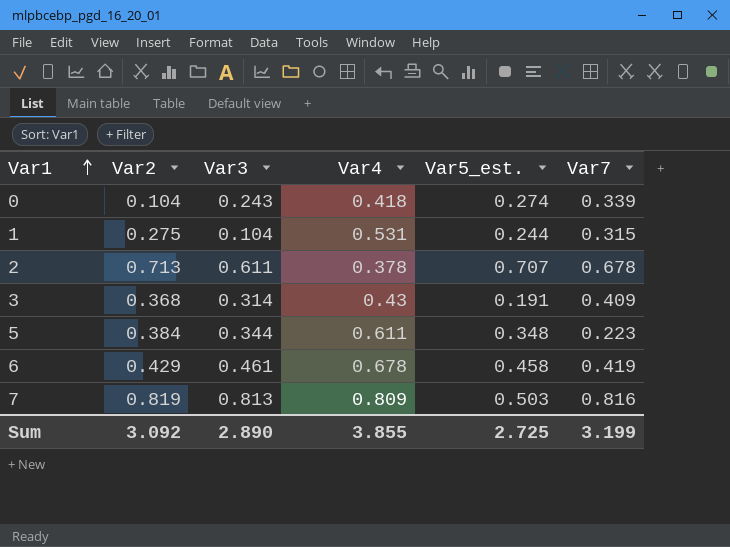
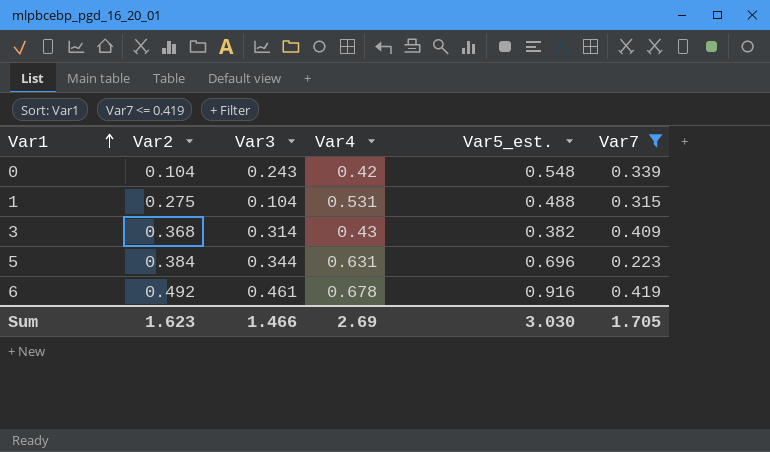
filter: none -> Var7 <= 0.419
0 | Var4: 0.418 -> 0.42
0 | Var5_est.: 0.274 -> 0.548
1 | Var5_est.: 0.244 -> 0.488
3 | Var5_est.: 0.191 -> 0.382
5 | Var4: 0.611 -> 0.631
5 | Var5_est.: 0.348 -> 0.696
6 | Var2: 0.429 -> 0.492
6 | Var5_est.: 0.458 -> 0.916
Sum | Var2: 3.092 -> 1.623
Sum | Var3: 2.890 -> 1.466
Sum | Var4: 3.855 -> 2.69
Sum | Var5_est.: 2.725 -> 3.030
Sum | Var7: 3.199 -> 1.705

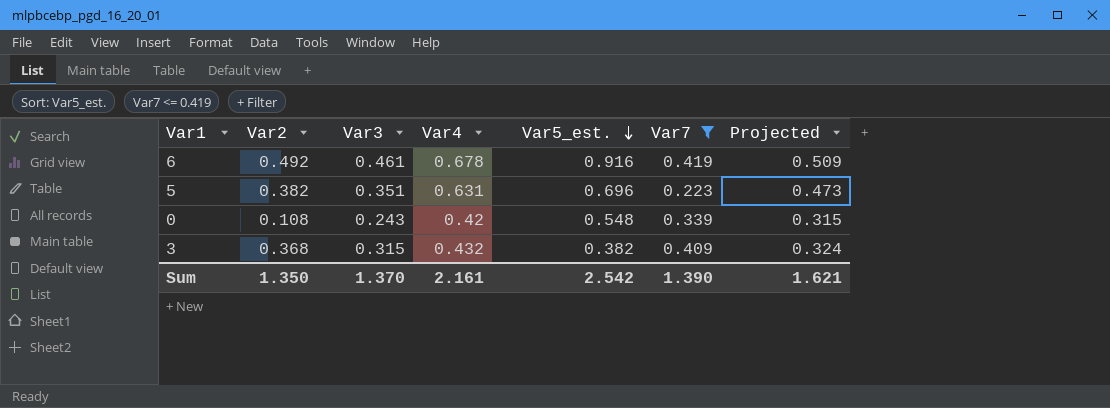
row order: Var1 ascending -> Var5_est. descending
column Projected | formula: none -> [Var4] * 0.75
row 1: 0.275 | 0.104 | 0.531 | 0.488 | 0.315 -> none
5 | Var2: 0.384 -> 0.382
5 | Var3: 0.344 -> 0.351
0 | Var2: 0.104 -> 0.108
3 | Var3: 0.314 -> 0.315
3 | Var4: 0.43 -> 0.432
Sum | Var2: 1.623 -> 1.350
Sum | Var3: 1.466 -> 1.370
Sum | Var4: 2.69 -> 2.161
Sum | Var5_est.: 3.030 -> 2.542
Sum | Var7: 1.705 -> 1.390

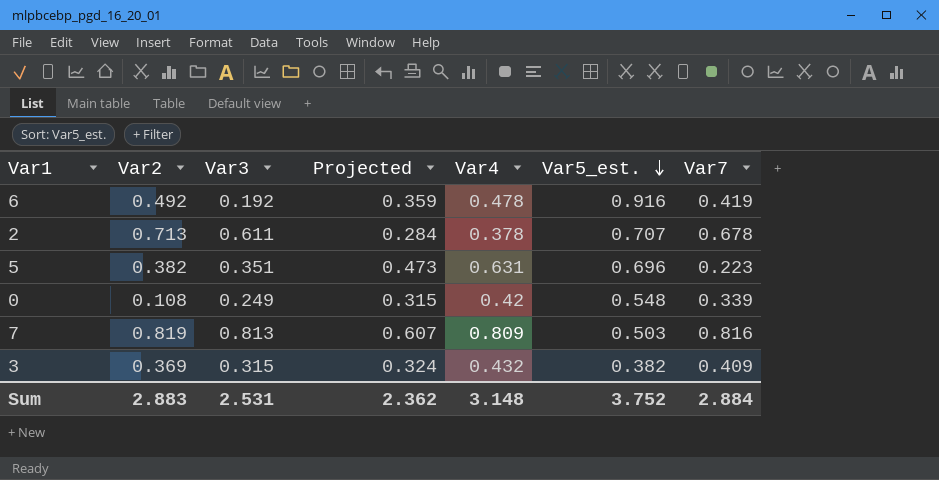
filter: Var7 <= 0.419 -> none
column Projected | position: 7 -> 4
6 | Var3: 0.461 -> 0.192
6 | Projected: 0.509 -> 0.359
6 | Var4: 0.678 -> 0.478
0 | Var3: 0.243 -> 0.249
3 | Var2: 0.368 -> 0.369
Sum | Var2: 1.350 -> 2.883
Sum | Var3: 1.370 -> 2.531
Sum | Projected: 1.621 -> 2.362
Sum | Var4: 2.161 -> 3.148
Sum | Var5_est.: 2.542 -> 3.752
Sum | Var7: 1.390 -> 2.884

